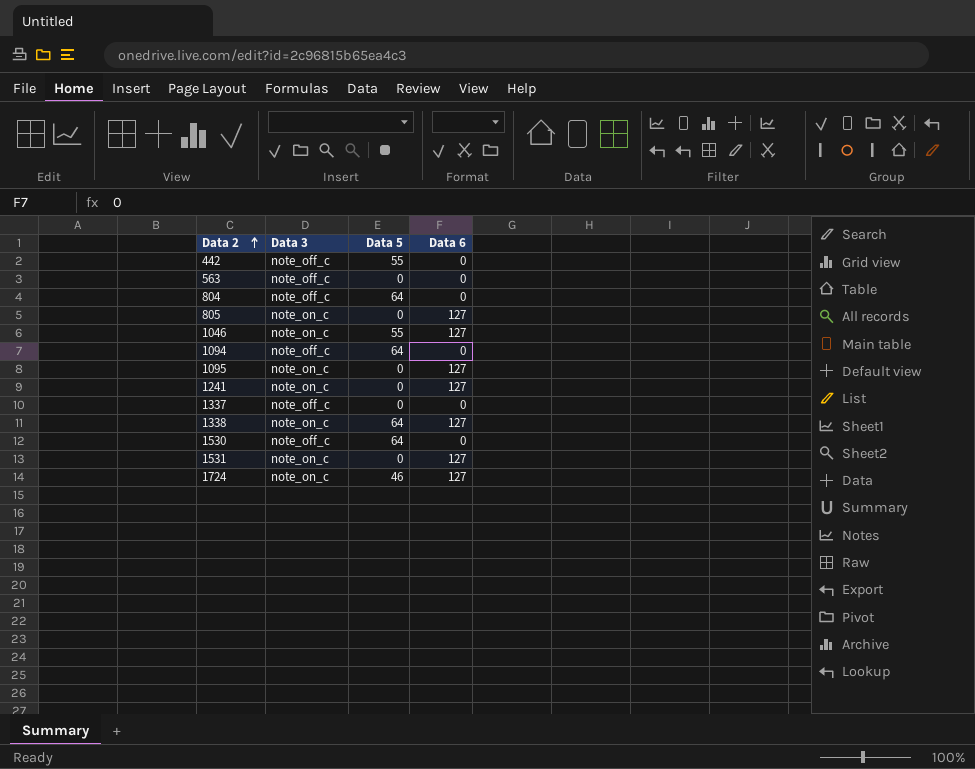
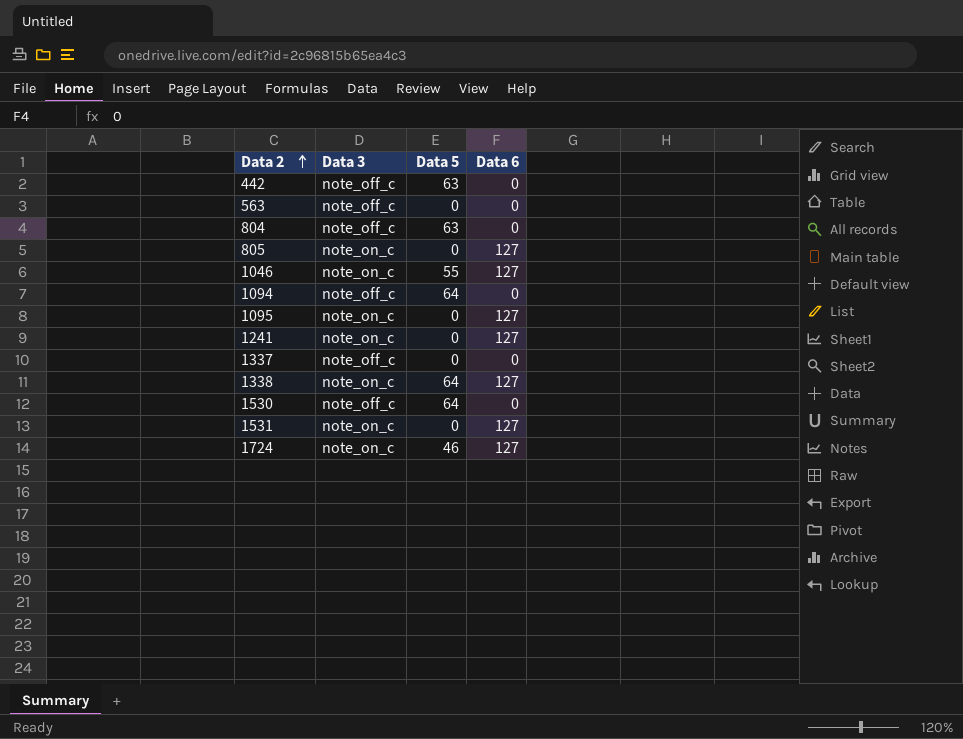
442 | Data 5: 55 -> 63
804 | Data 5: 64 -> 63

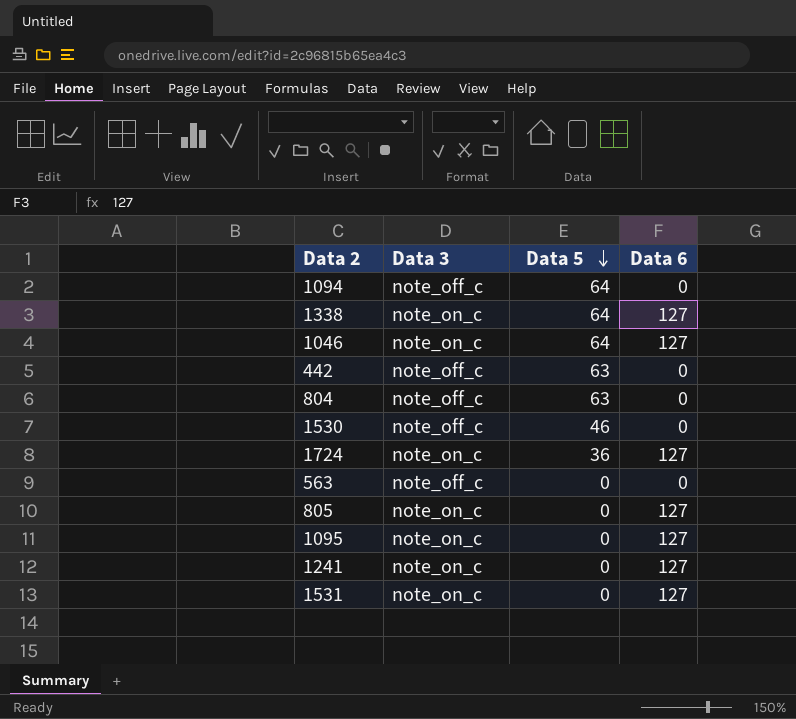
row order: Data 2 ascending -> Data 5 descending
row 1337: note_off_c | 0 | 0 -> none
1046 | Data 5: 55 -> 64
1530 | Data 5: 64 -> 46
1724 | Data 5: 46 -> 36

